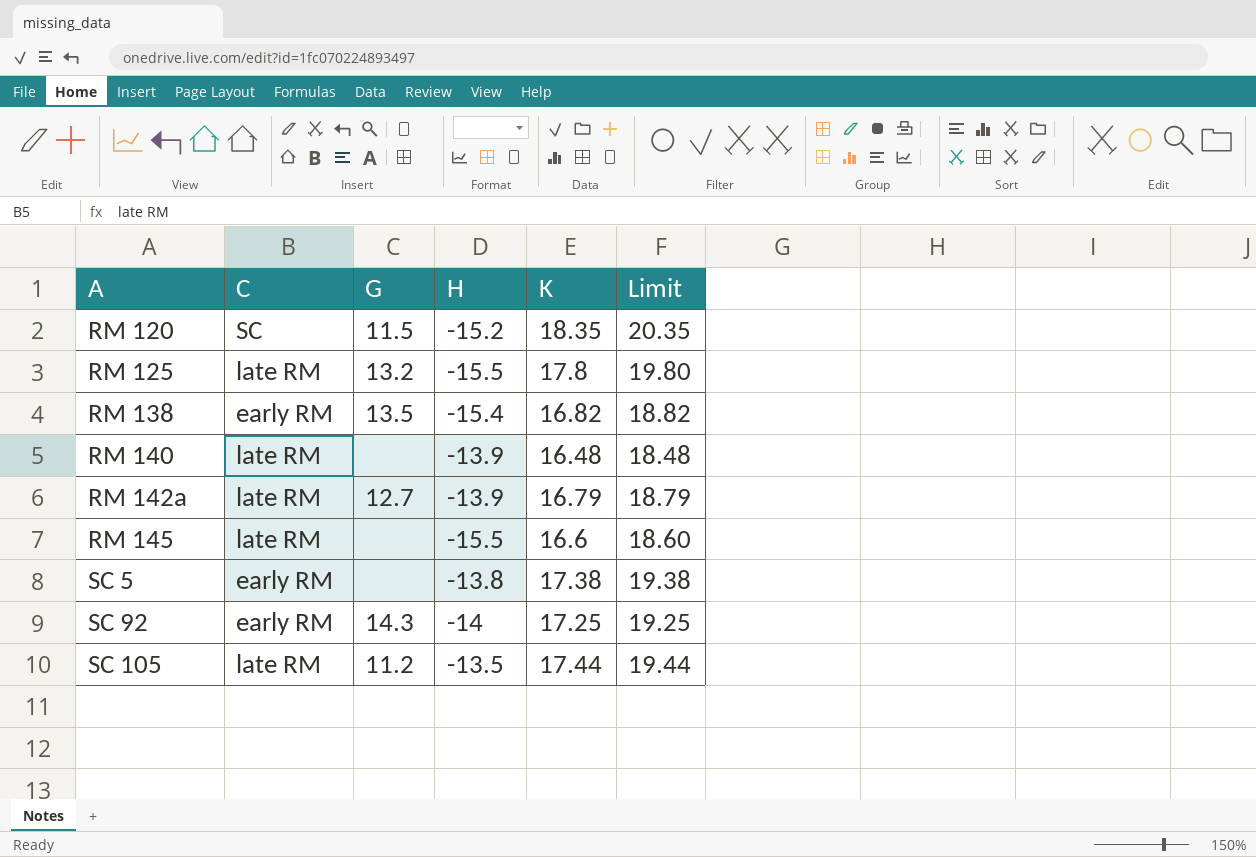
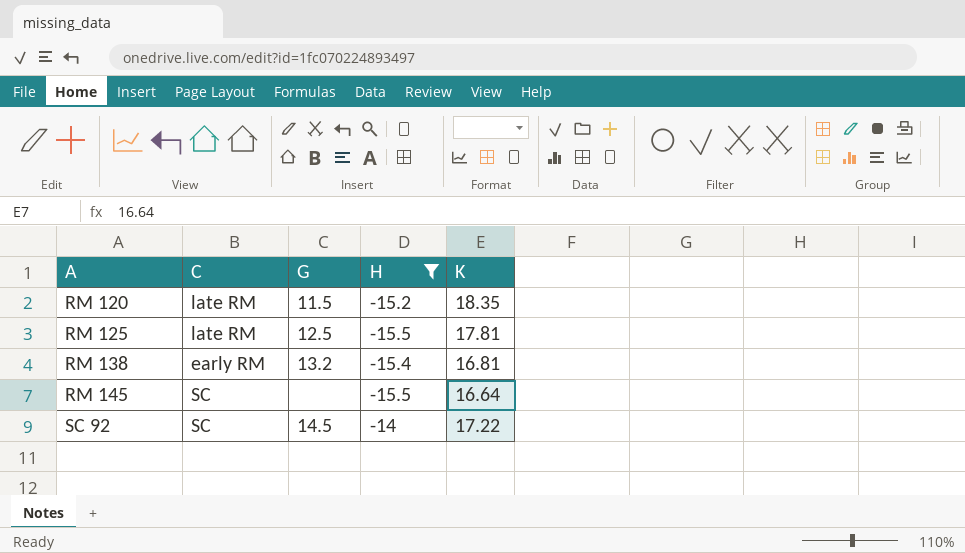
filter: none -> H <= -14
column Limit | formula: [K] + 2 -> none
RM 120 | C: SC -> late RM
RM 125 | G: 13.2 -> 12.5
RM 125 | K: 17.8 -> 17.81
RM 138 | G: 13.5 -> 13.2
RM 138 | K: 16.82 -> 16.81
RM 145 | C: late RM -> SC
RM 145 | K: 16.6 -> 16.64
SC 92 | C: early RM -> SC
SC 92 | G: 14.3 -> 14.5
SC 92 | K: 17.25 -> 17.22

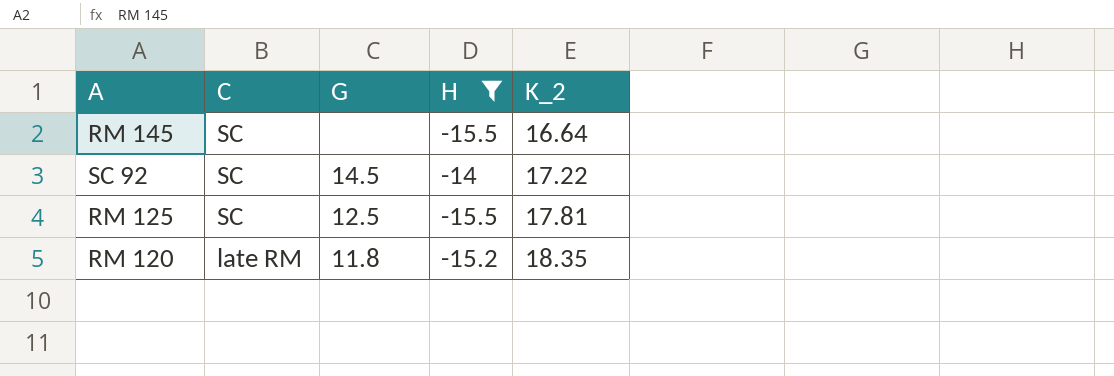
row order: A ascending -> C descending
column name: K -> K_2
row RM 138: early RM | 13.2 | -15.4 | 16.81 -> none
RM 125 | C: late RM -> SC
RM 120 | G: 11.5 -> 11.8

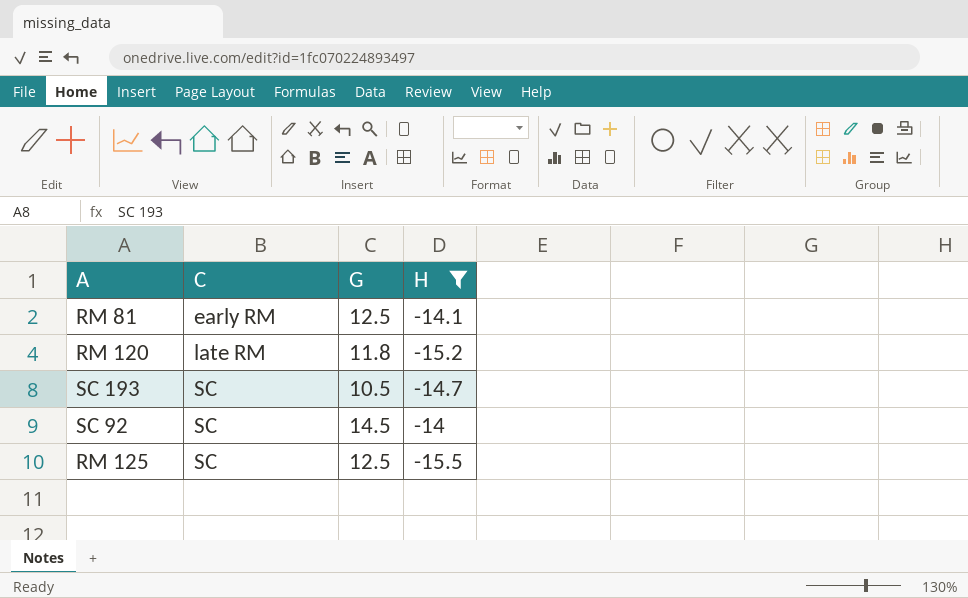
row order: C descending -> C ascending
column K_2 | position: 5 -> none
row RM 145: SC | none | -15.5 | 16.64 -> none
row RM 81: none -> early RM | 12.5 | -14.1
row SC 193: none -> SC | 10.5 | -14.7

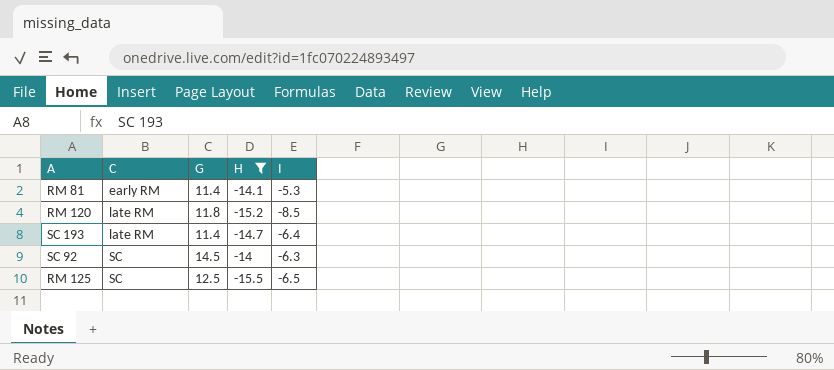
column I | position: none -> 5
RM 81 | G: 12.5 -> 11.4
SC 193 | C: SC -> late RM
SC 193 | G: 10.5 -> 11.4

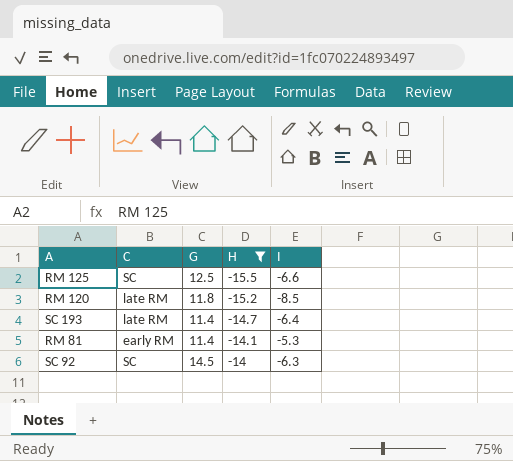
row order: C ascending -> H ascending
RM 125 | I: -6.5 -> -6.6

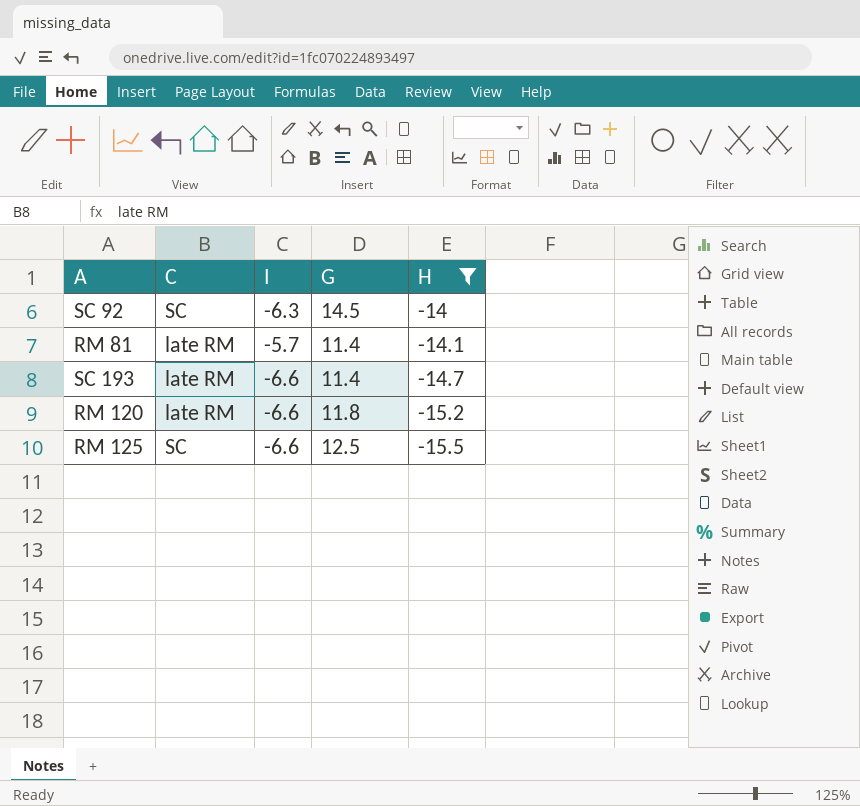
row order: H ascending -> H descending
column I | position: 5 -> 3
RM 81 | C: early RM -> late RM
RM 81 | I: -5.3 -> -5.7
SC 193 | I: -6.4 -> -6.6
RM 120 | I: -8.5 -> -6.6

